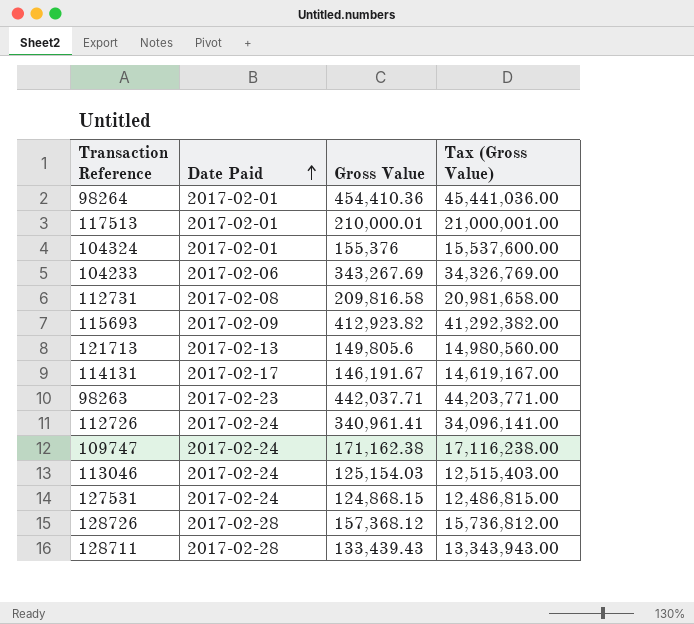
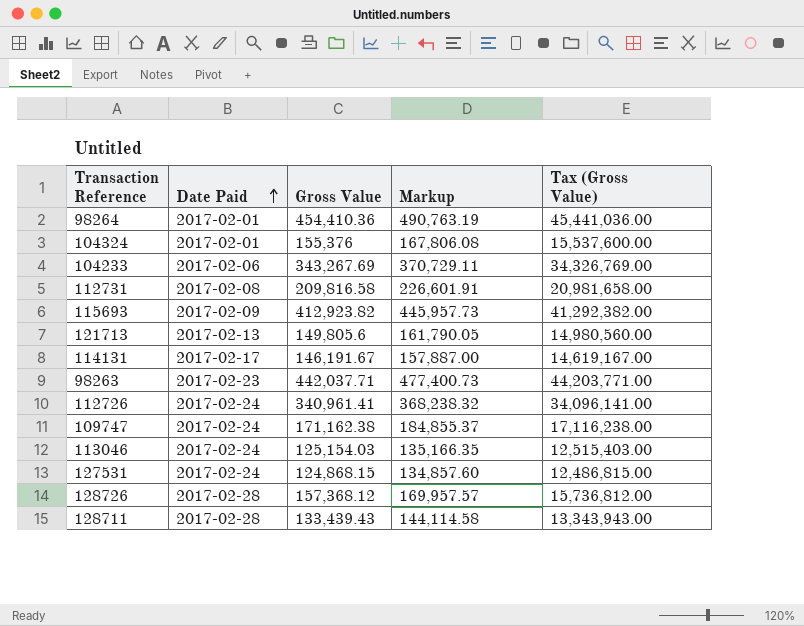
column Markup | formula: none -> [Gross Value] * 1.08
row 117513: 2017-02-01 | 210,000.01 | 21,000,001.00 -> none

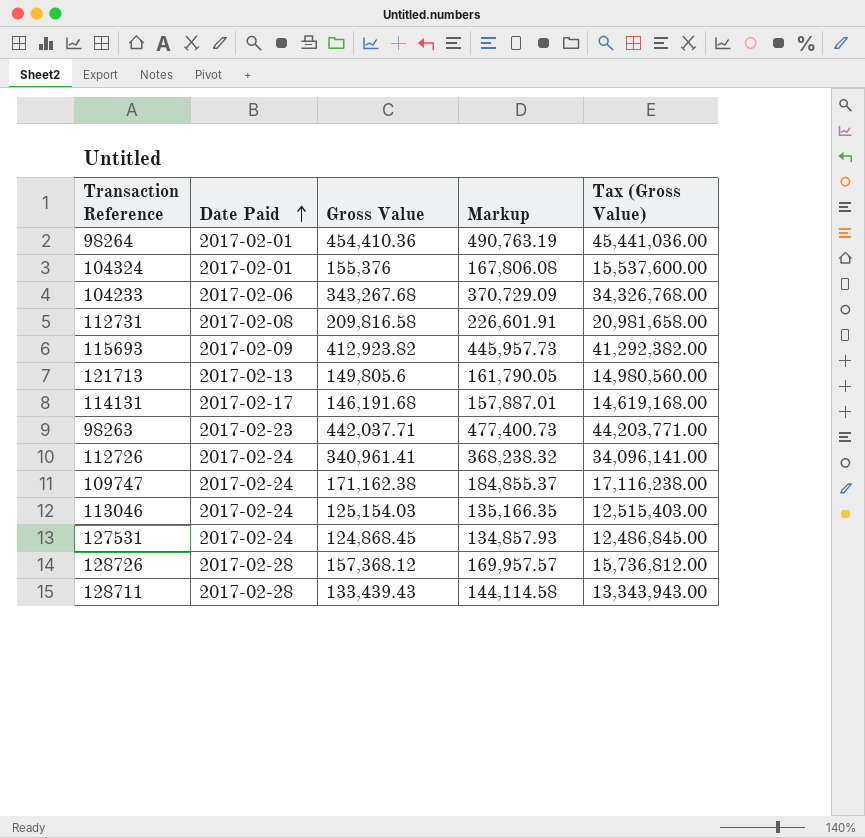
104233 | Gross Value: 343,267.69 -> 343,267.68
104233 | Markup: 370,729.11 -> 370,729.09
104233 | Tax (Gross Value): 34,326,769.00 -> 34,326,768.00
114131 | Gross Value: 146,191.67 -> 146,191.68
114131 | Markup: 157,887.00 -> 157,887.01
114131 | Tax (Gross Value): 14,619,167.00 -> 14,619,168.00
127531 | Gross Value: 124,868.15 -> 124,868.45
127531 | Markup: 134,857.60 -> 134,857.93
127531 | Tax (Gross Value): 12,486,815.00 -> 12,486,845.00

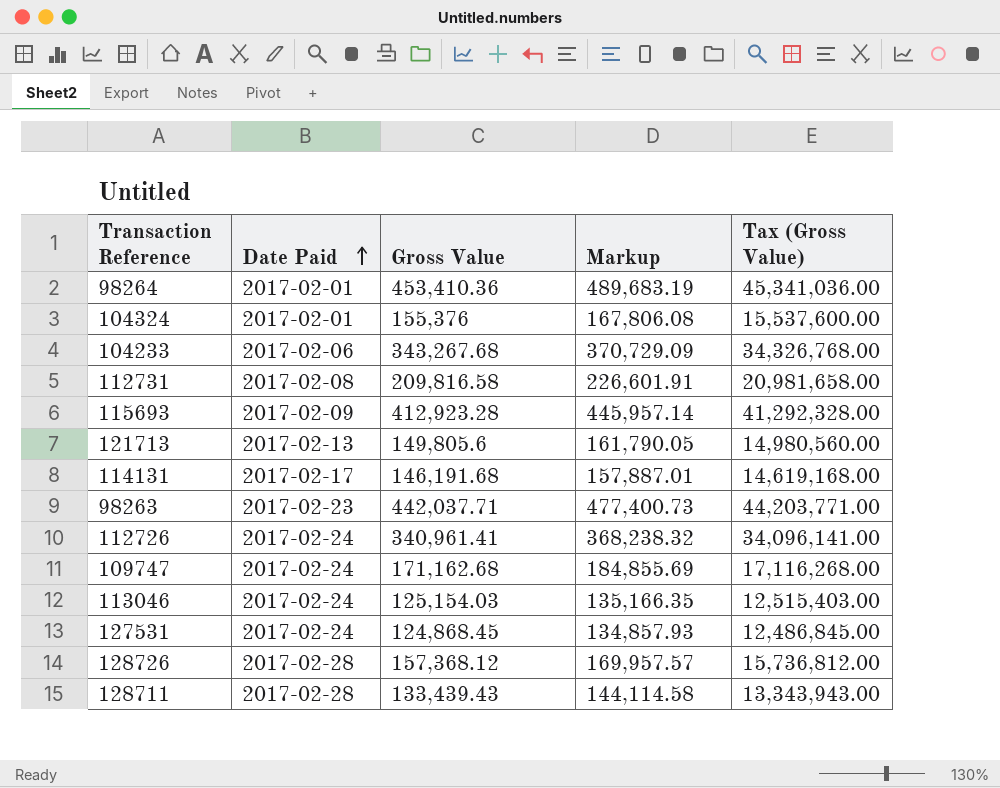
98264 | Gross Value: 454,410.36 -> 453,410.36
98264 | Markup: 490,763.19 -> 489,683.19
98264 | Tax (Gross Value): 45,441,036.00 -> 45,341,036.00
115693 | Gross Value: 412,923.82 -> 412,923.28
115693 | Markup: 445,957.73 -> 445,957.14
115693 | Tax (Gross Value): 41,292,382.00 -> 41,292,328.00
109747 | Gross Value: 171,162.38 -> 171,162.68
109747 | Markup: 184,855.37 -> 184,855.69
109747 | Tax (Gross Value): 17,116,238.00 -> 17,116,268.00

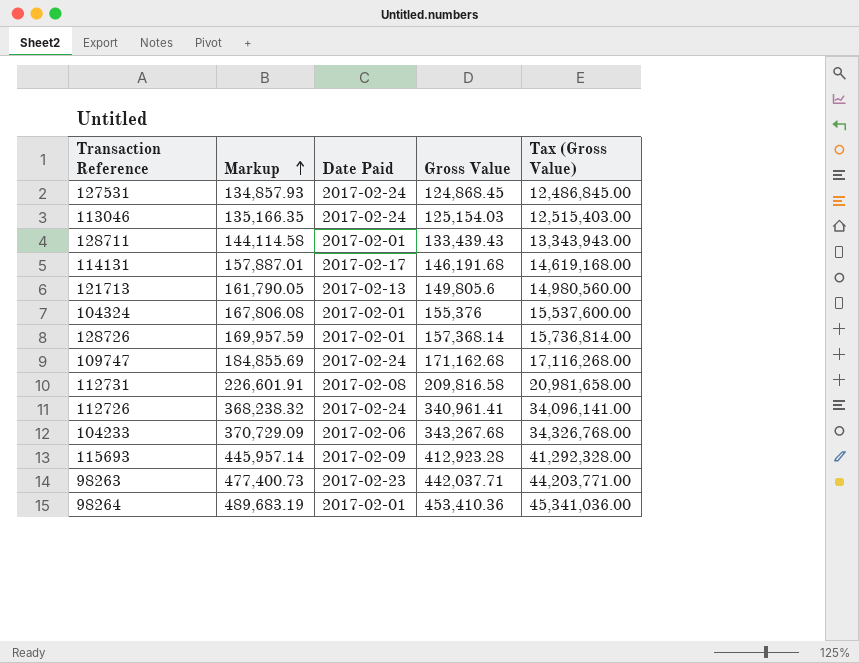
row order: Date Paid ascending -> Markup ascending
column Markup | position: 4 -> 2
128711 | Date Paid: 2017-02-28 -> 2017-02-01
128726 | Markup: 169,957.57 -> 169,957.59
128726 | Date Paid: 2017-02-28 -> 2017-02-01
128726 | Gross Value: 157,368.12 -> 157,368.14
128726 | Tax (Gross Value): 15,736,812.00 -> 15,736,814.00

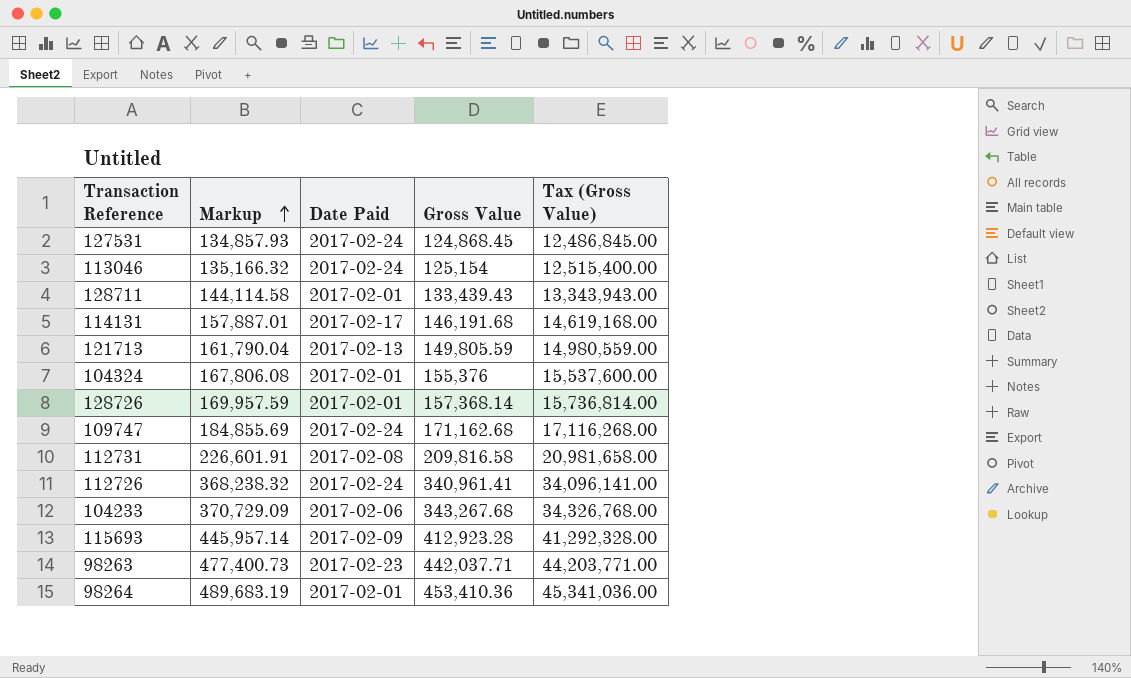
113046 | Markup: 135,166.35 -> 135,166.32
113046 | Gross Value: 125,154.03 -> 125,154
113046 | Tax (Gross Value): 12,515,403.00 -> 12,515,400.00
121713 | Markup: 161,790.05 -> 161,790.04
121713 | Gross Value: 149,805.6 -> 149,805.59
121713 | Tax (Gross Value): 14,980,560.00 -> 14,980,559.00

